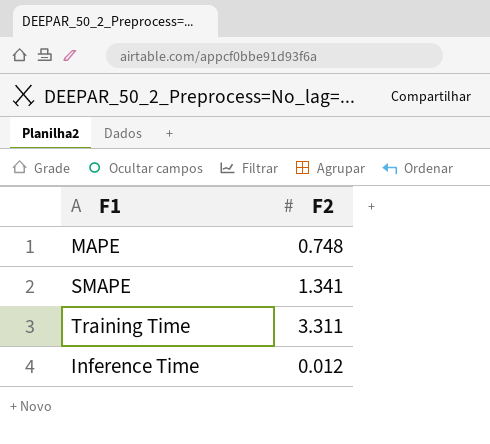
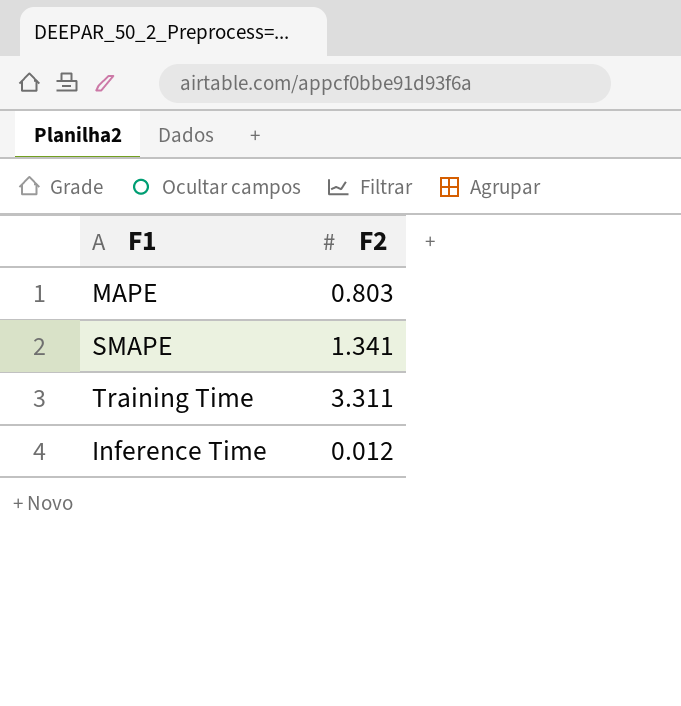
MAPE | F2: 0.748 -> 0.803

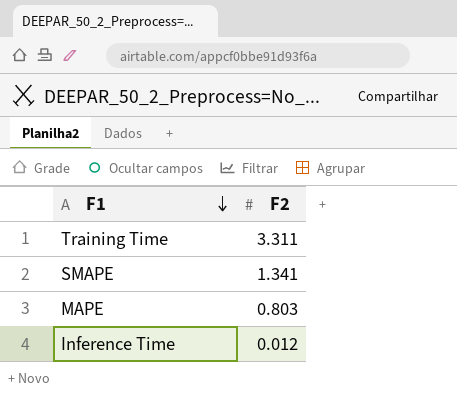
row order: none -> F1 descending

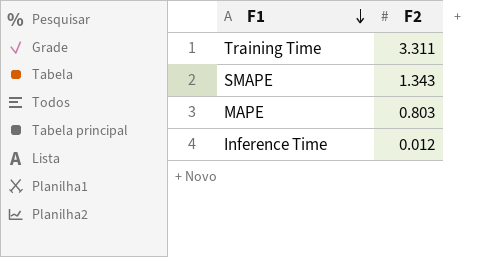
SMAPE | F2: 1.341 -> 1.343

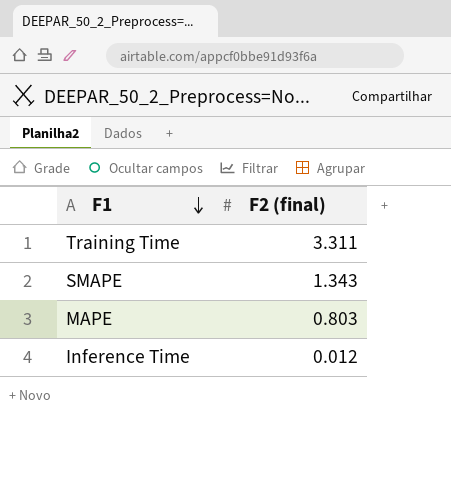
column name: F2 -> F2 (final)

